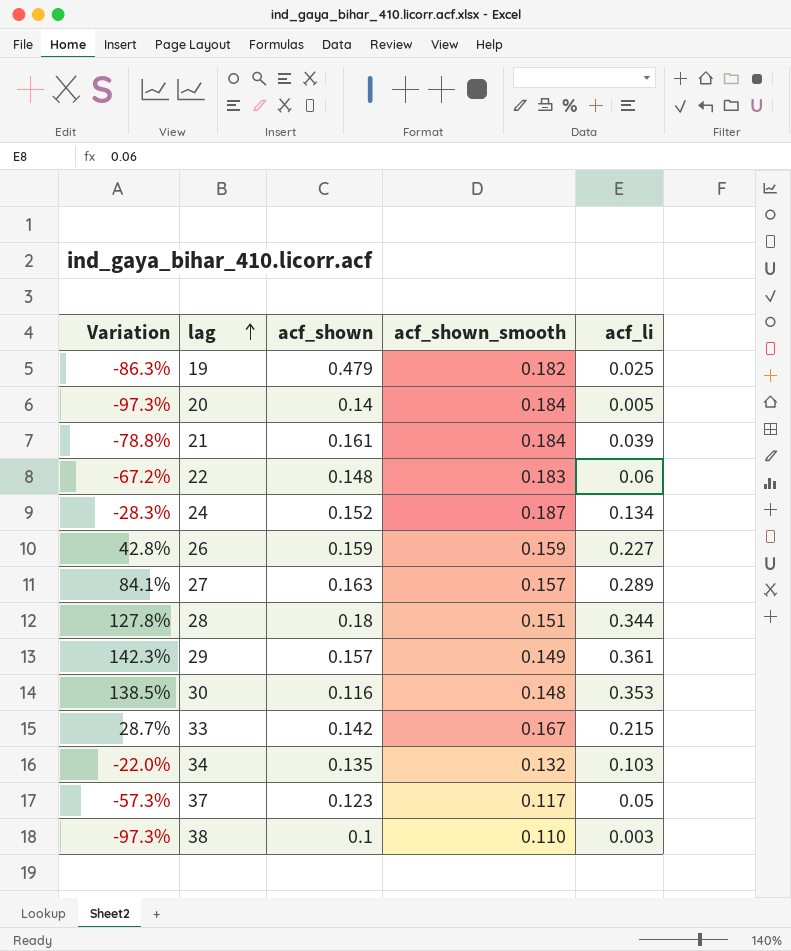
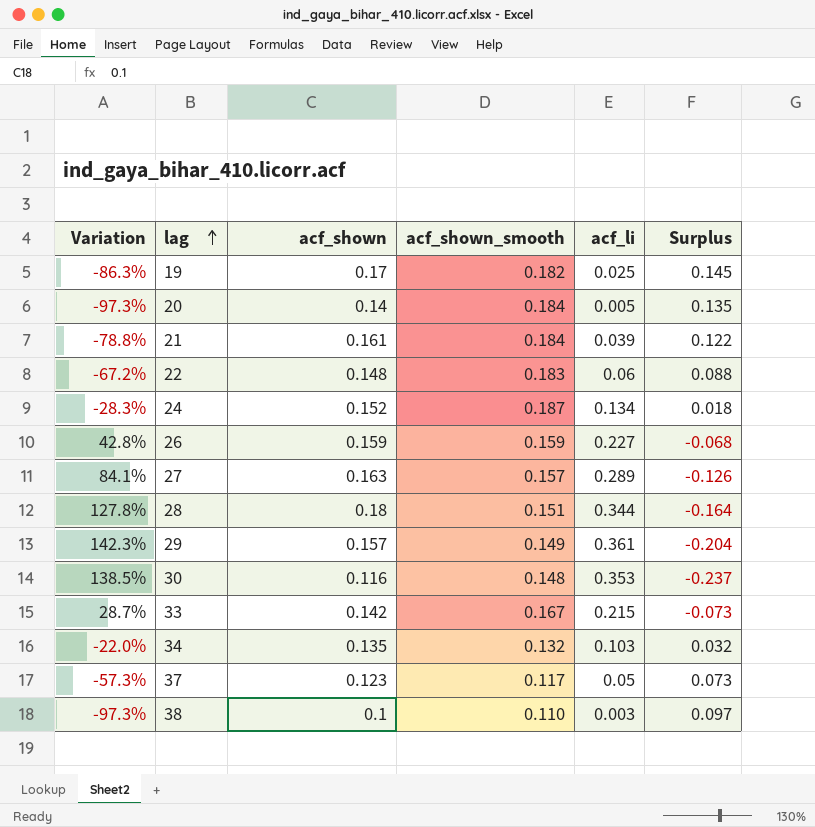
column Surplus | formula: none -> [acf_shown] - [acf_li]
19 | acf_shown: 0.479 -> 0.17

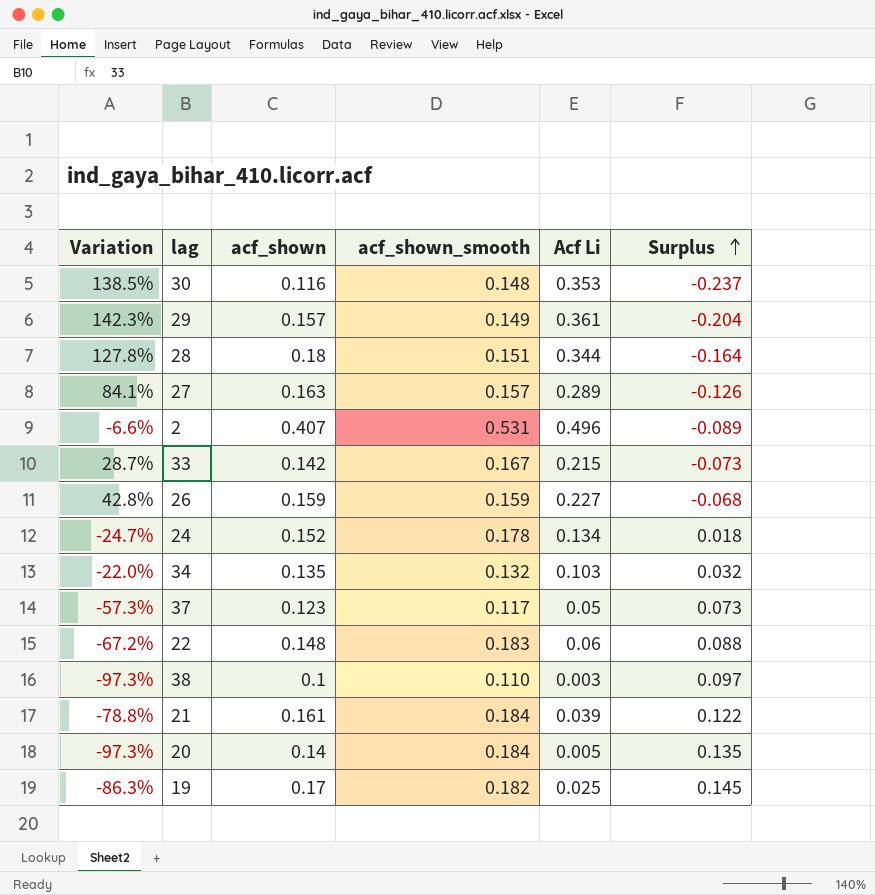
row order: lag ascending -> Surplus ascending
column name: acf_li -> Acf Li
row 2: none -> -6.6% | 0.407 | 0.531 | 0.496 | -0.089
24 | Variation: -28.3% -> -24.7%
24 | acf_shown_smooth: 0.187 -> 0.178

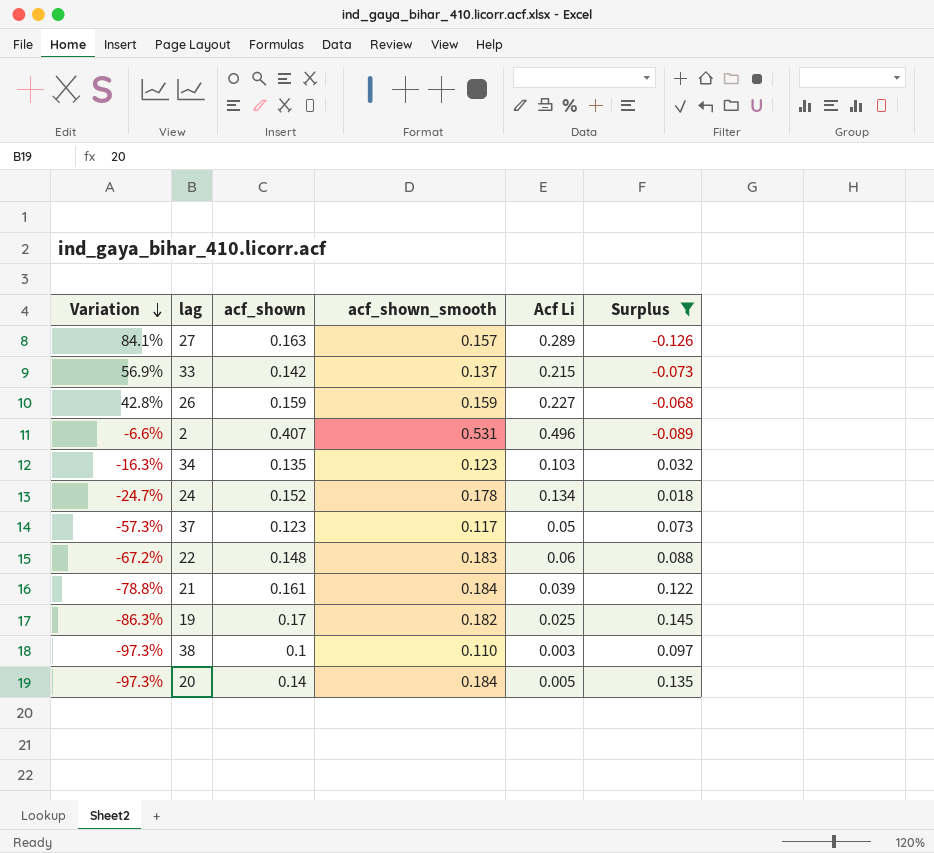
filter: none -> Surplus >= -0.126
row order: Surplus ascending -> Variation descending
33 | Variation: 28.7% -> 56.9%
33 | acf_shown_smooth: 0.167 -> 0.137
34 | Variation: -22.0% -> -16.3%
34 | acf_shown_smooth: 0.132 -> 0.123

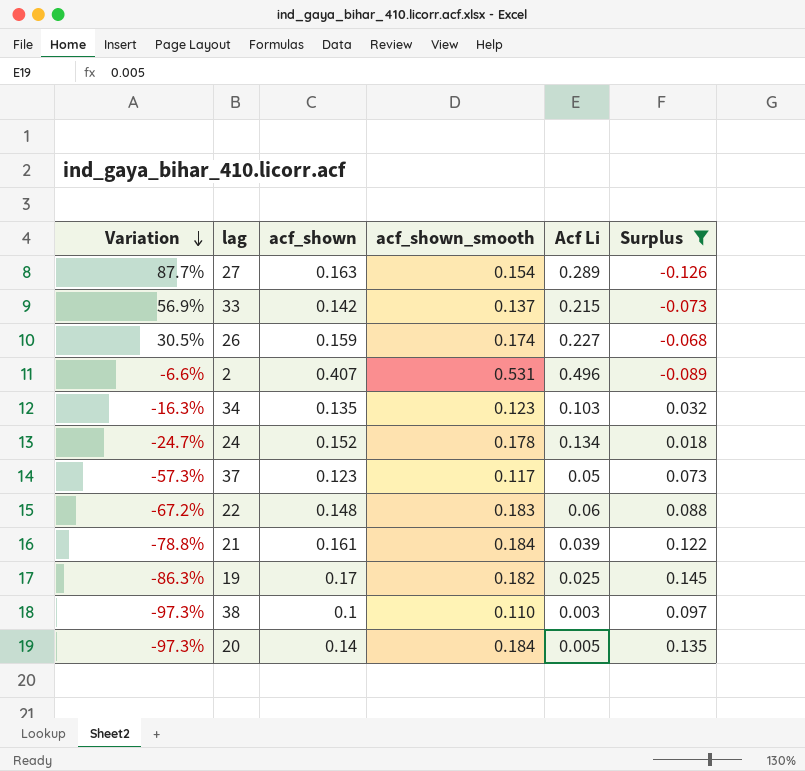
27 | Variation: 84.1% -> 87.7%
27 | acf_shown_smooth: 0.157 -> 0.154
26 | Variation: 42.8% -> 30.5%
26 | acf_shown_smooth: 0.159 -> 0.174

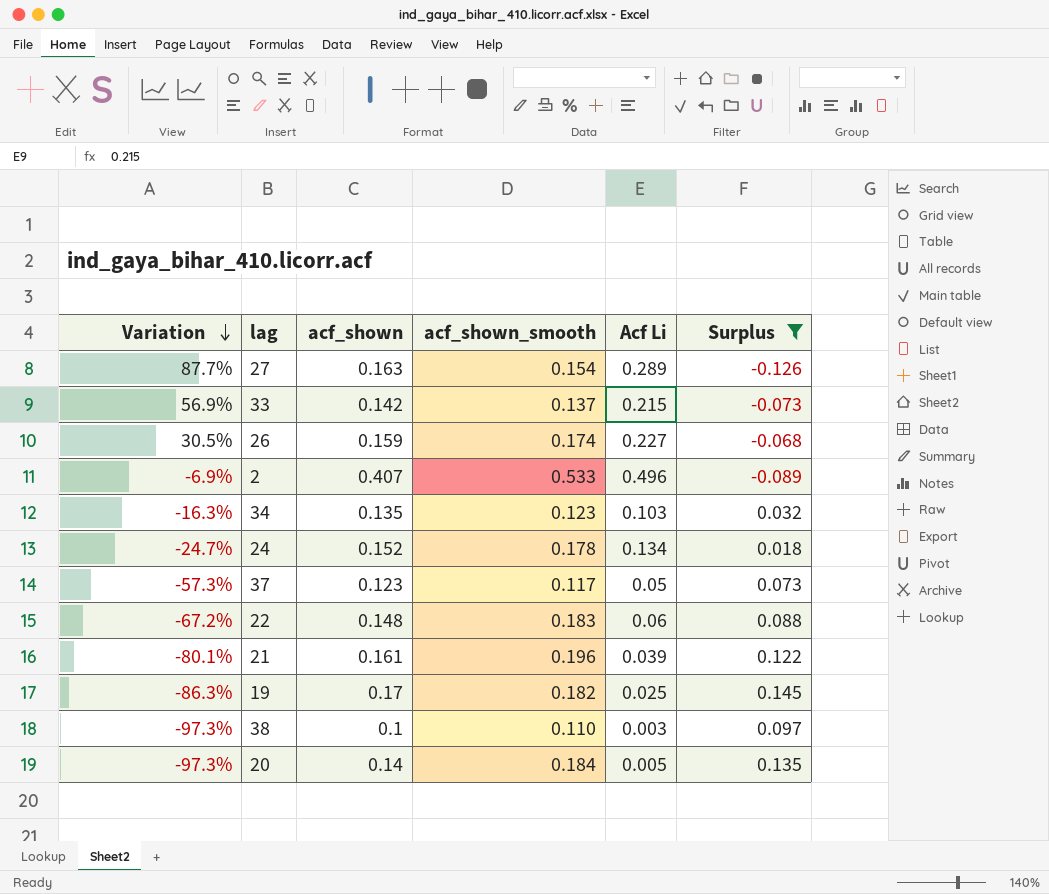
2 | Variation: -6.6% -> -6.9%
2 | acf_shown_smooth: 0.531 -> 0.533
21 | Variation: -78.8% -> -80.1%
21 | acf_shown_smooth: 0.184 -> 0.196

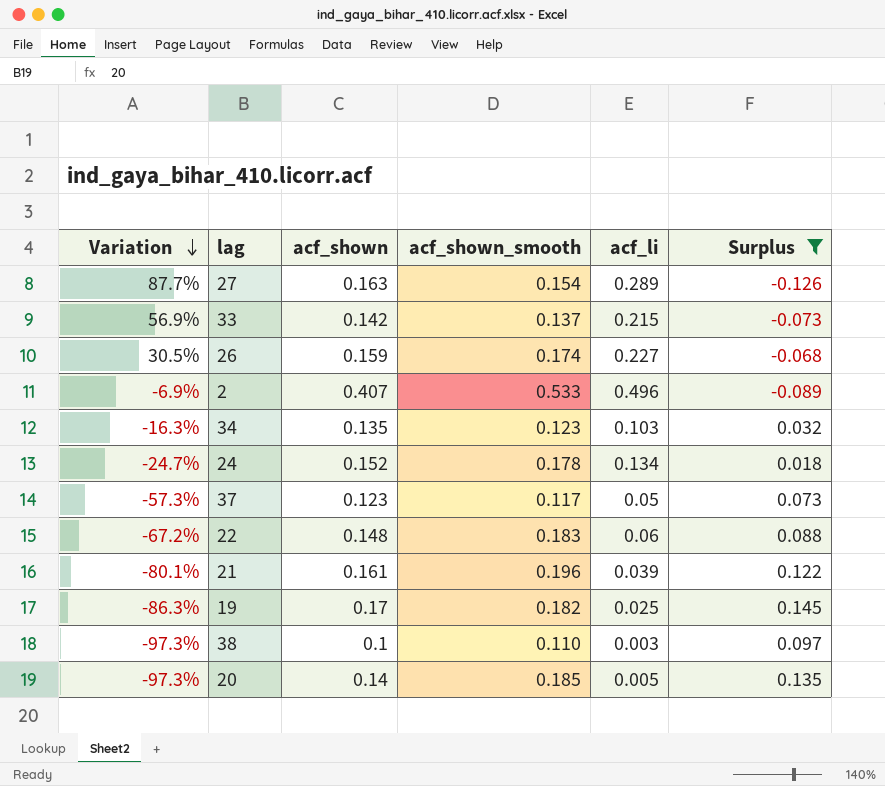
column name: Acf Li -> acf_li
20 | acf_shown_smooth: 0.184 -> 0.185

